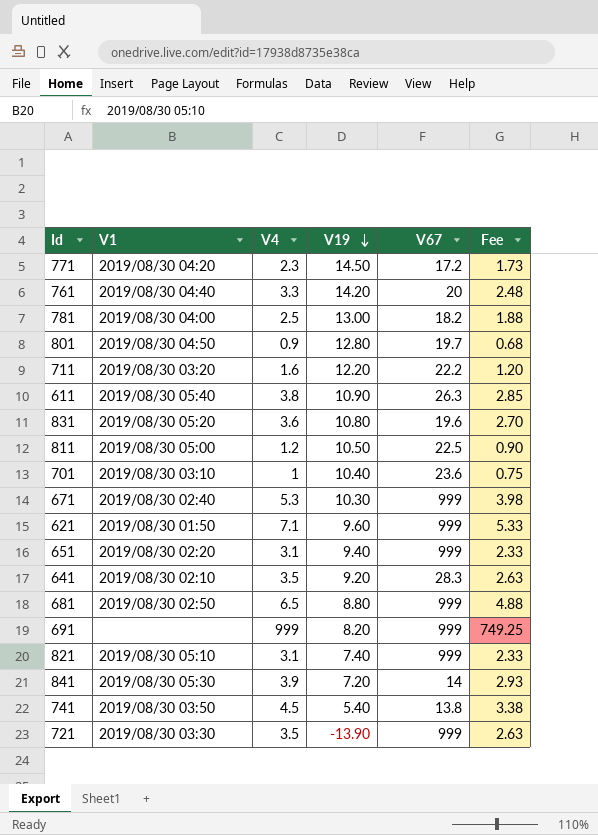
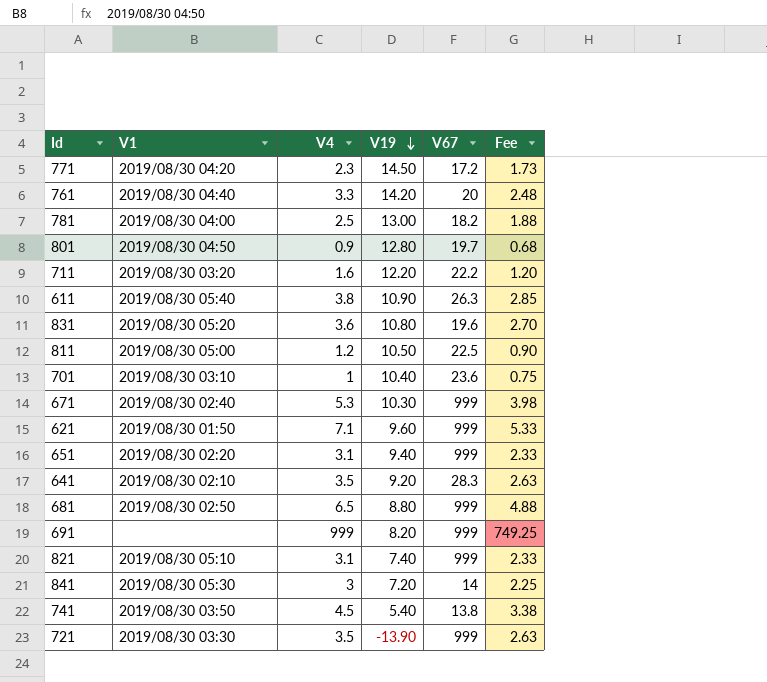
841 | V4: 3.9 -> 3
841 | Fee: 2.93 -> 2.25

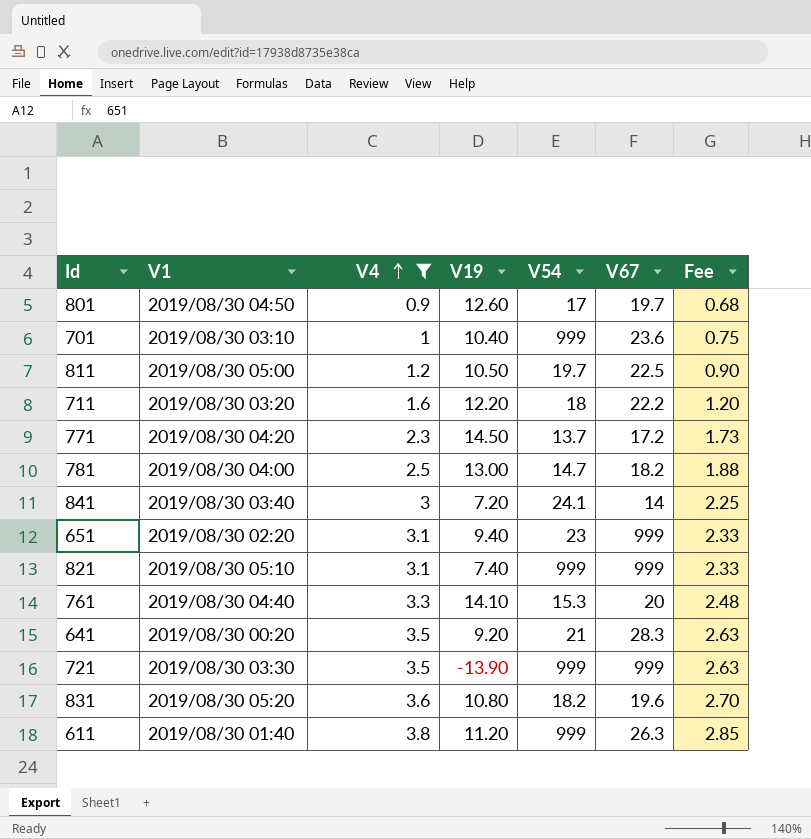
filter: none -> V4 <= 3.8
row order: V19 descending -> V4 ascending
column V54 | position: none -> 5
801 | V19: 12.80 -> 12.60
841 | V1: 2019/08/30 05:30 -> 2019/08/30 03:40
761 | V19: 14.20 -> 14.10
641 | V1: 2019/08/30 02:10 -> 2019/08/30 00:20
611 | V1: 2019/08/30 05:40 -> 2019/08/30 01:40
611 | V19: 10.90 -> 11.20

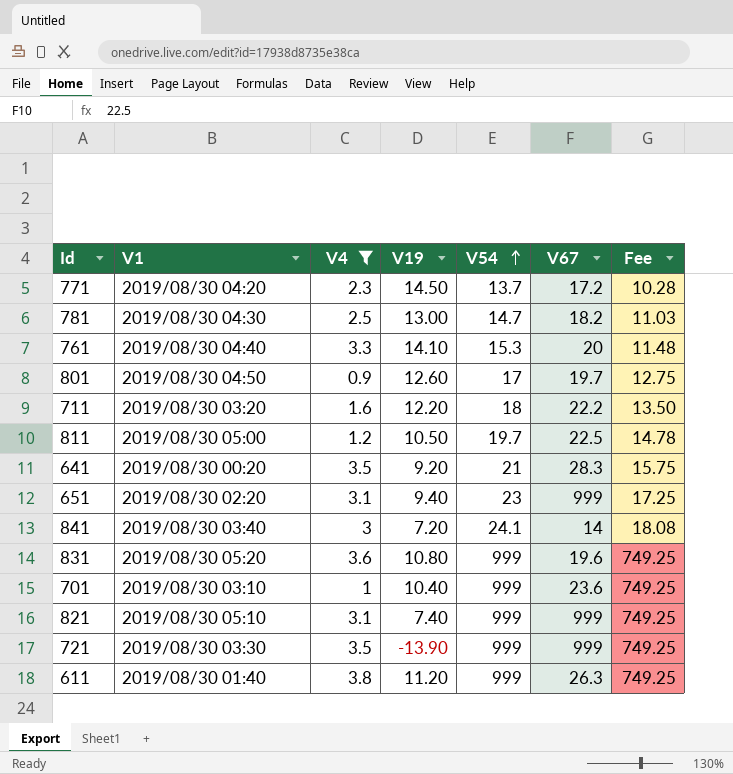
row order: V4 ascending -> V54 ascending
column Fee | formula: [V4] * 0.75 -> [V54] * 0.75
781 | V1: 2019/08/30 04:00 -> 2019/08/30 04:30
831 | V54: 18.2 -> 999

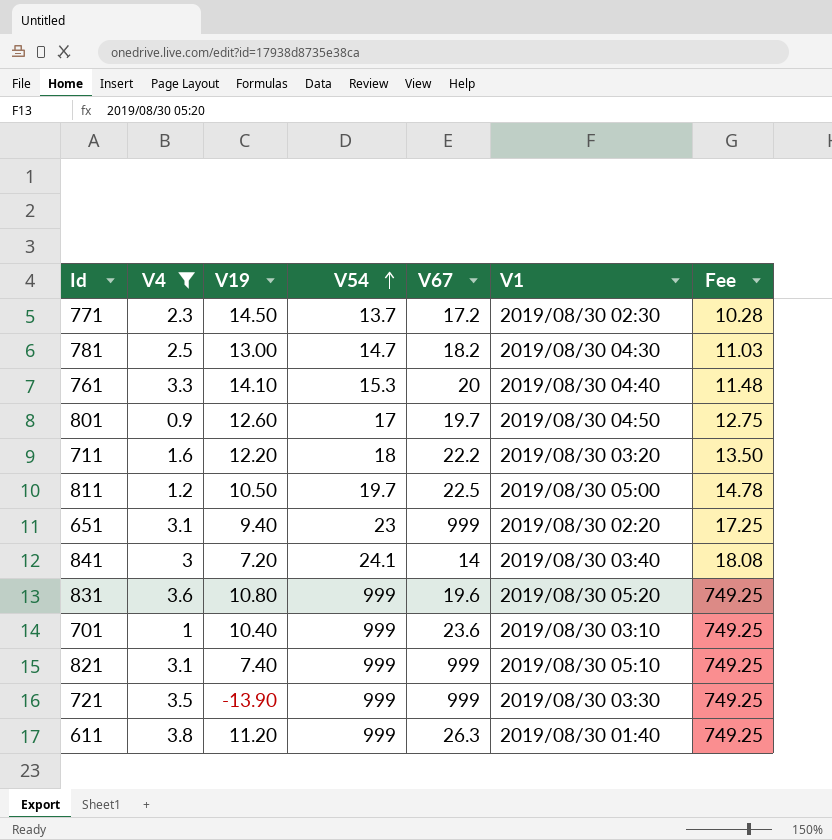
column V1 | position: 2 -> 6
row 641: 2019/08/30 00:20 | 3.5 | 9.20 | 21 | 28.3 | 15.75 -> none
771 | V1: 2019/08/30 04:20 -> 2019/08/30 02:30

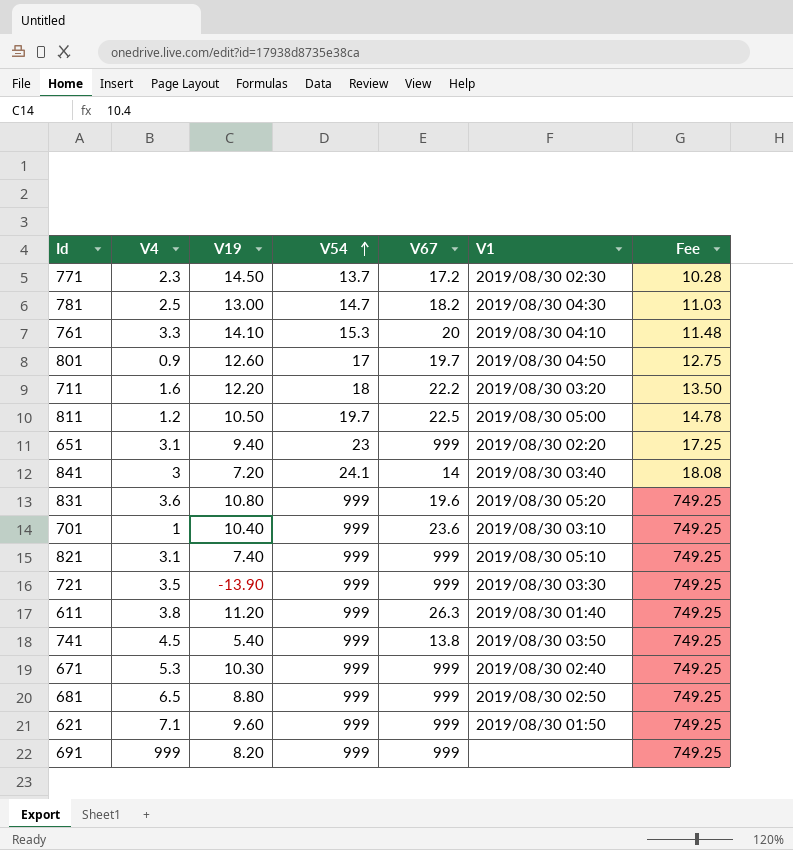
filter: V4 <= 3.8 -> none
761 | V1: 2019/08/30 04:40 -> 2019/08/30 04:10

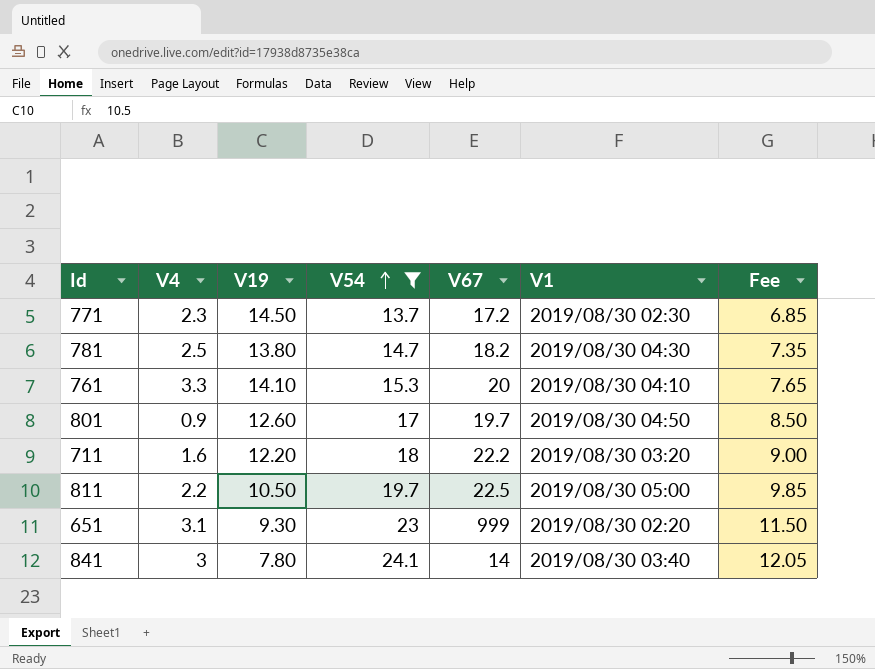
filter: none -> V54 != 999
column Fee | formula: [V54] * 0.75 -> [V54] * 0.5
781 | V19: 13.00 -> 13.80
811 | V4: 1.2 -> 2.2
651 | V19: 9.40 -> 9.30
841 | V19: 7.20 -> 7.80

